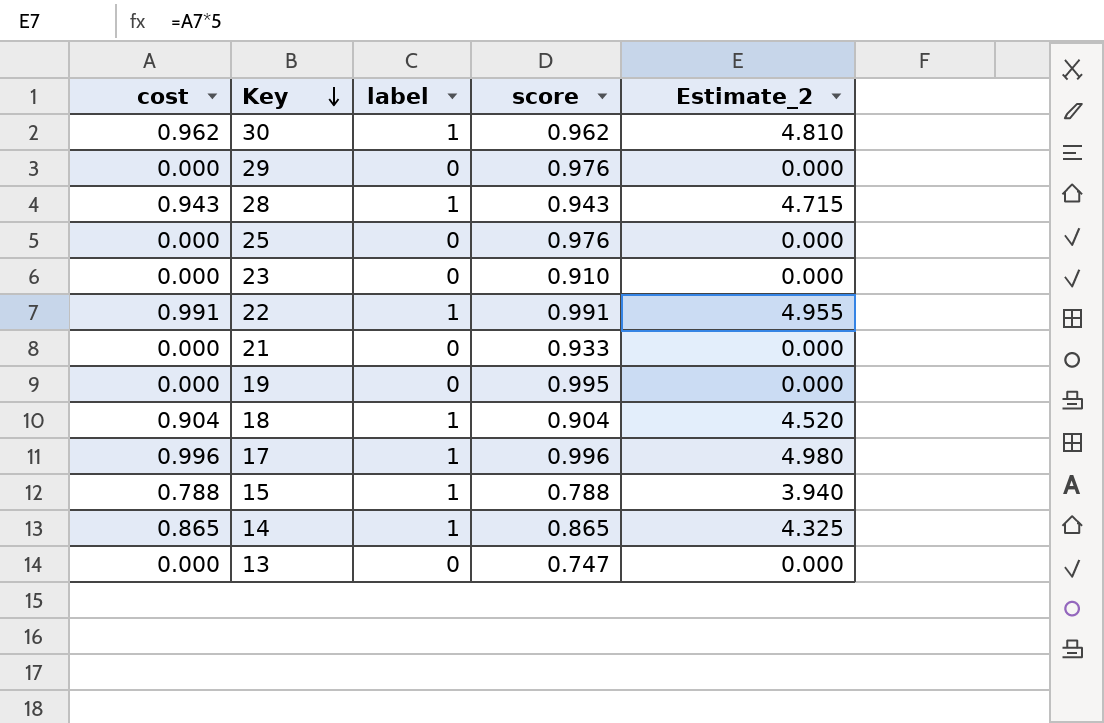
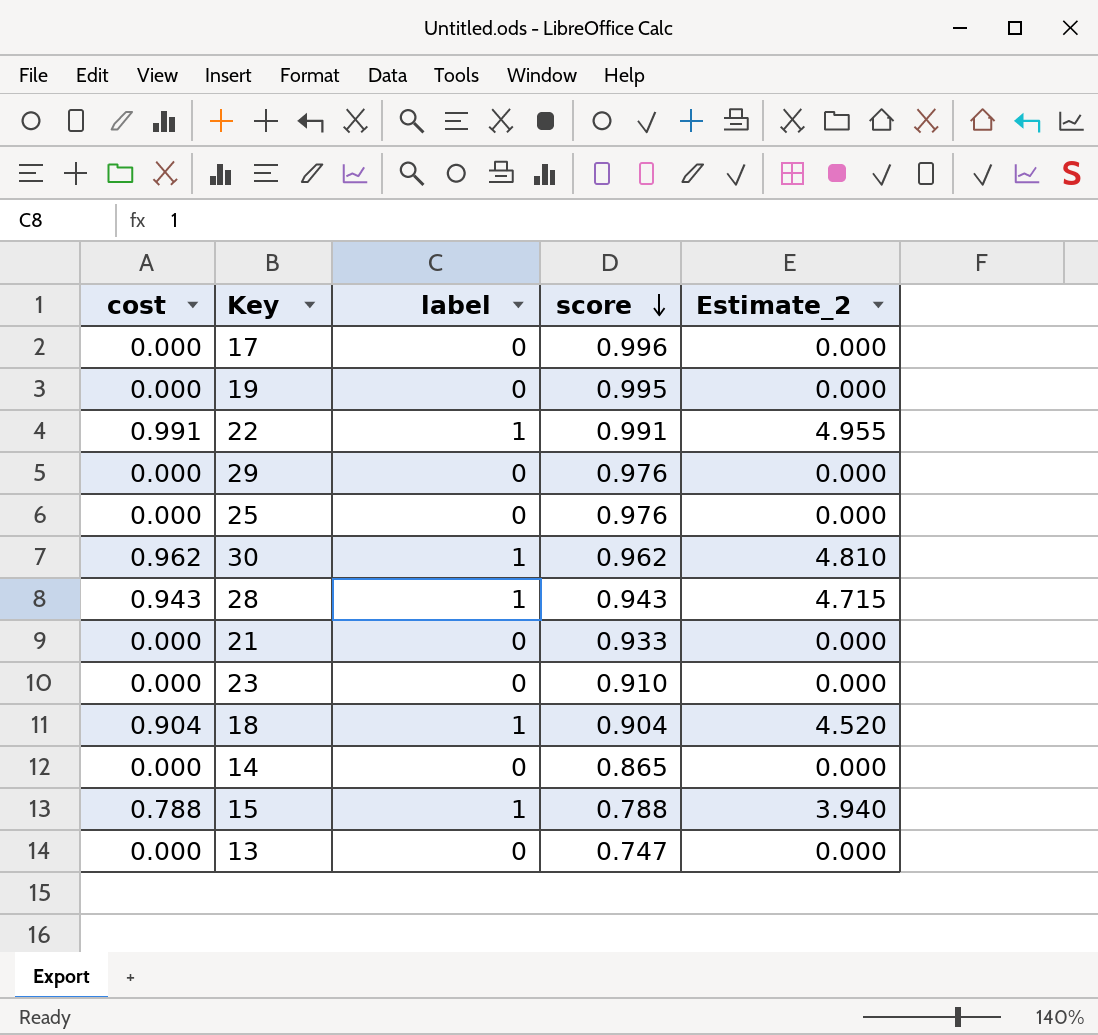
row order: Key descending -> score descending
17 | cost: 0.996 -> 0.000
17 | label: 1 -> 0
17 | Estimate_2: 4.980 -> 0.000
14 | cost: 0.865 -> 0.000
14 | label: 1 -> 0
14 | Estimate_2: 4.325 -> 0.000

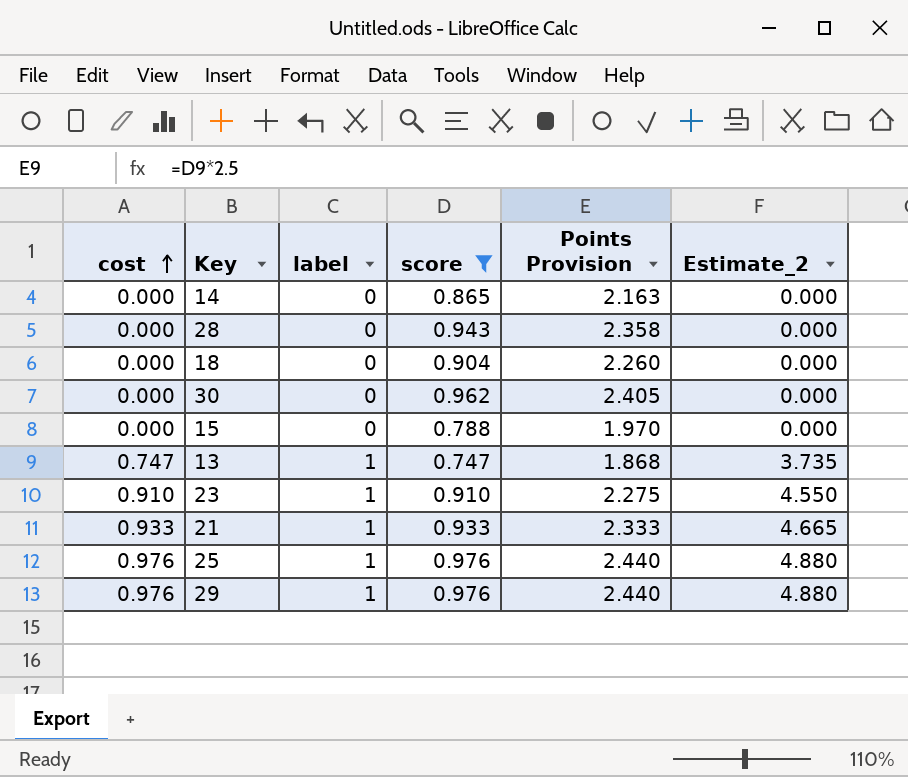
filter: none -> score <= 0.976
row order: score descending -> cost ascending
column Points Provision | formula: none -> [score] * 2.5
28 | cost: 0.943 -> 0.000
28 | label: 1 -> 0
28 | Estimate_2: 4.715 -> 0.000
18 | cost: 0.904 -> 0.000
18 | label: 1 -> 0
18 | Estimate_2: 4.520 -> 0.000
30 | cost: 0.962 -> 0.000
30 | label: 1 -> 0
30 | Estimate_2: 4.810 -> 0.000
15 | cost: 0.788 -> 0.000
15 | label: 1 -> 0
15 | Estimate_2: 3.940 -> 0.000
13 | cost: 0.000 -> 0.747
13 | label: 0 -> 1
13 | Estimate_2: 0.000 -> 3.735
23 | cost: 0.000 -> 0.910
23 | label: 0 -> 1
23 | Estimate_2: 0.000 -> 4.550
21 | cost: 0.000 -> 0.933
21 | label: 0 -> 1
21 | Estimate_2: 0.000 -> 4.665
25 | cost: 0.000 -> 0.976
25 | label: 0 -> 1
25 | Estimate_2: 0.000 -> 4.880
29 | cost: 0.000 -> 0.976
29 | label: 0 -> 1
29 | Estimate_2: 0.000 -> 4.880

